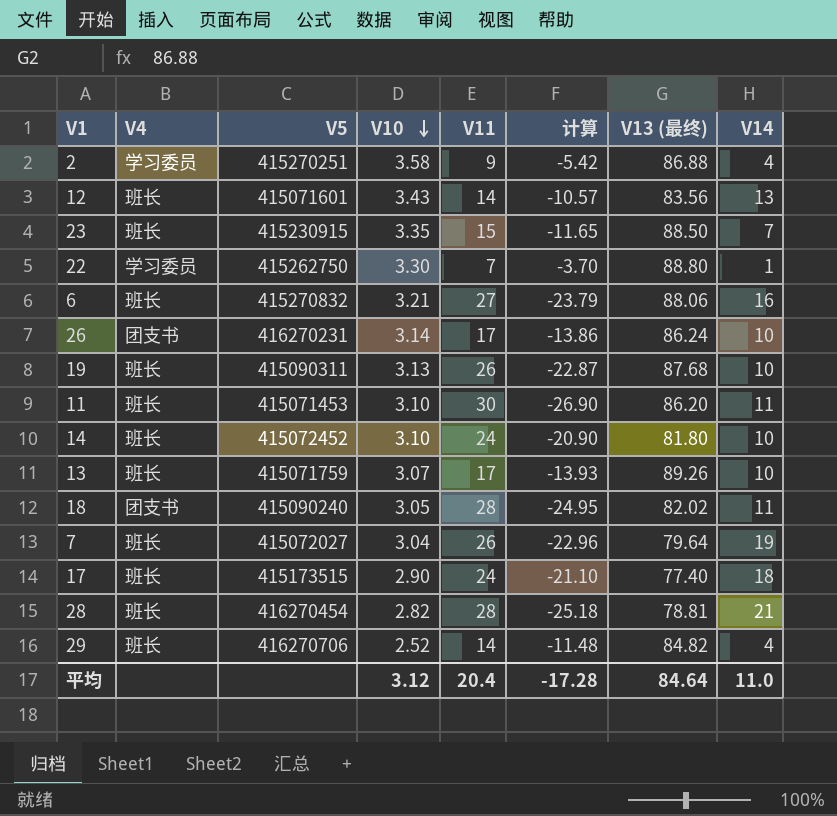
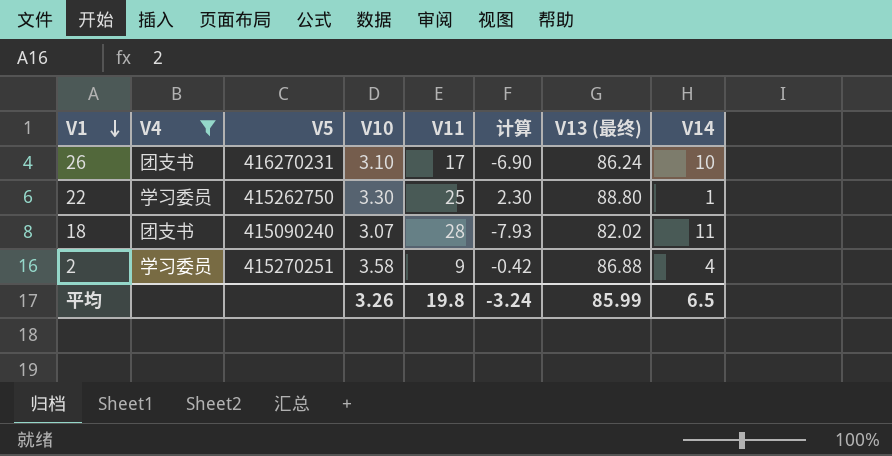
filter: none -> V4 != 班长
row order: V10 descending -> V1 descending
column 计算 | formula: [V10] - [V11] -> [V10] - [V14]
26 | V10: 3.14 -> 3.10
22 | V11: 7 -> 25
18 | V10: 3.05 -> 3.07
平均 | V10: 3.12 -> 3.26
平均 | V11: 20.4 -> 19.8
平均 | 计算: -17.28 -> -3.24
平均 | V13 (最终): 84.64 -> 85.99
平均 | V14: 11.0 -> 6.5

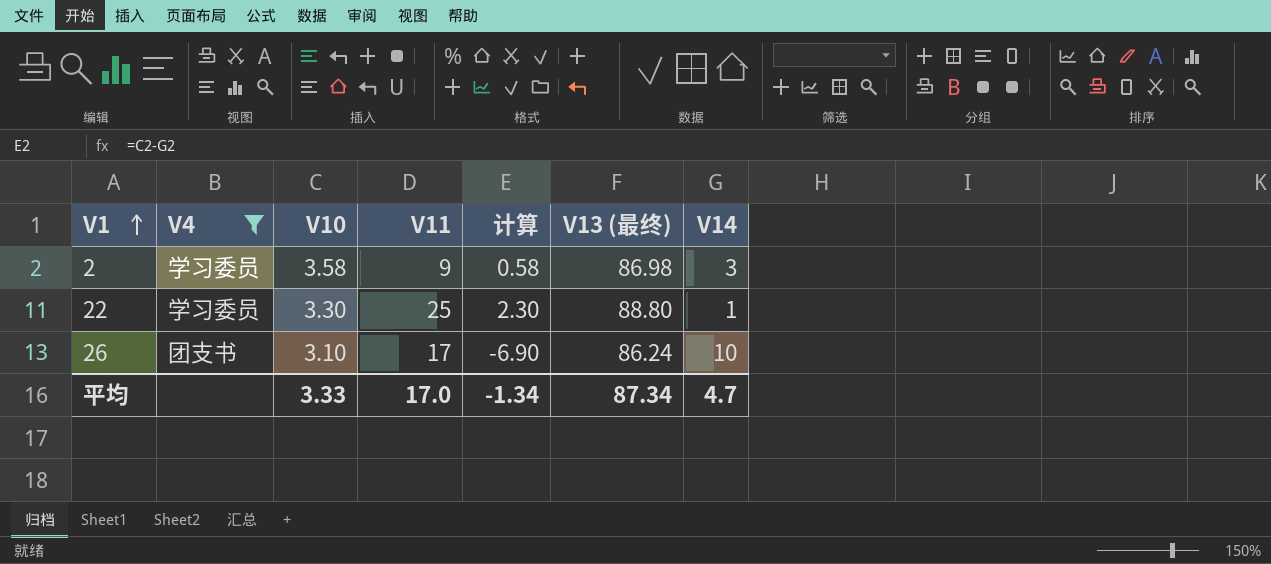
row order: V1 descending -> V1 ascending
column V5 | position: 3 -> none
row 18: 团支书 | 415090240 | 3.07 | 28 | -7.93 | 82.02 | 11 -> none
2 | 计算: -0.42 -> 0.58
2 | V13 (最终): 86.88 -> 86.98
2 | V14: 4 -> 3
平均 | V10: 3.26 -> 3.33
平均 | V11: 19.8 -> 17.0
平均 | 计算: -3.24 -> -1.34
平均 | V13 (最终): 85.99 -> 87.34
平均 | V14: 6.5 -> 4.7

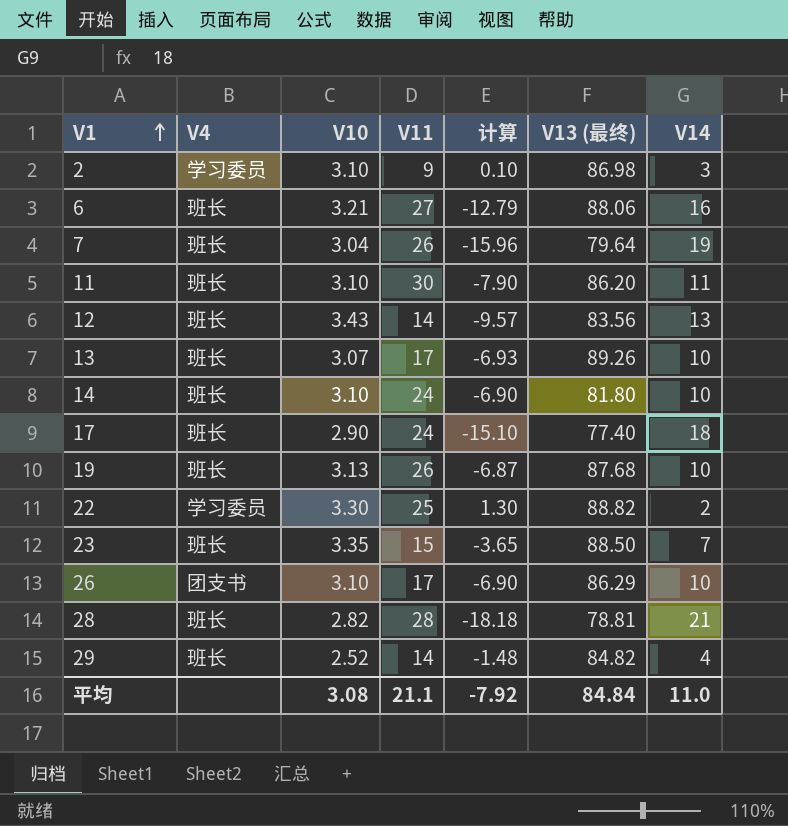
filter: V4 != 班长 -> none
2 | V10: 3.58 -> 3.10
2 | 计算: 0.58 -> 0.10
22 | 计算: 2.30 -> 1.30
22 | V13 (最终): 88.80 -> 88.82
22 | V14: 1 -> 2
26 | V13 (最终): 86.24 -> 86.29
平均 | V10: 3.33 -> 3.08
平均 | V11: 17.0 -> 21.1
平均 | 计算: -1.34 -> -7.92
平均 | V13 (最终): 87.34 -> 84.84
平均 | V14: 4.7 -> 11.0

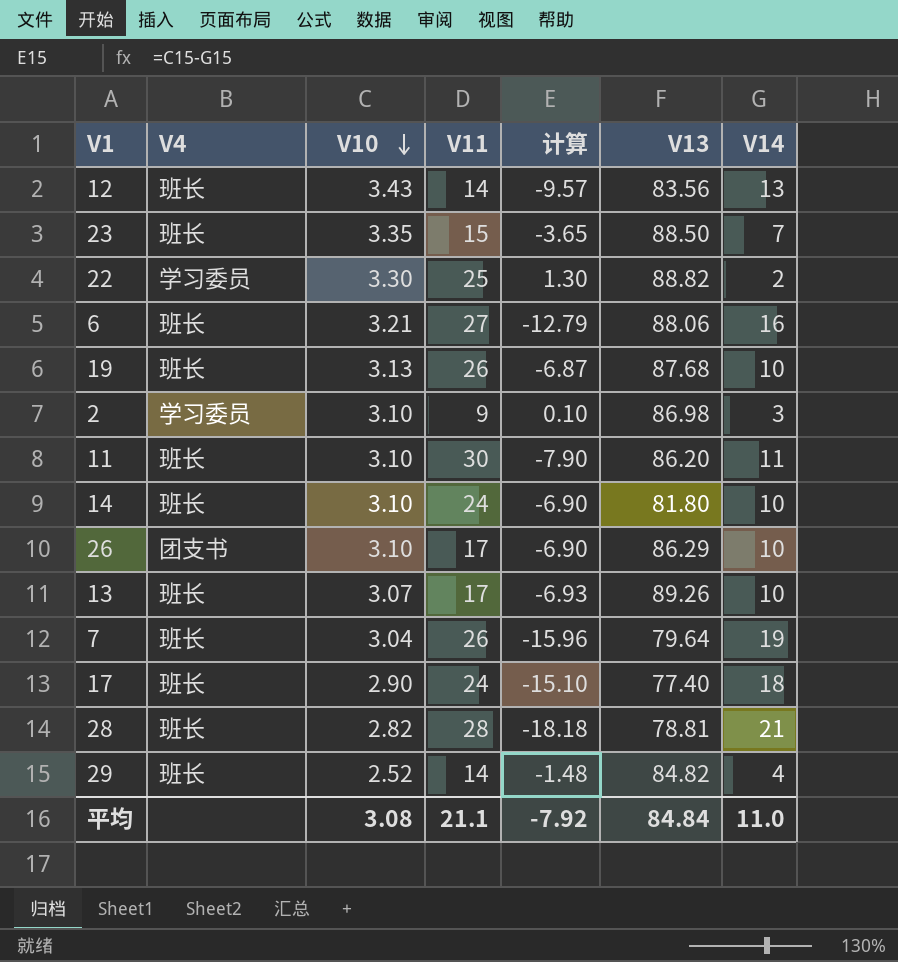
row order: V1 ascending -> V10 descending
column name: V13 (最终) -> V13

